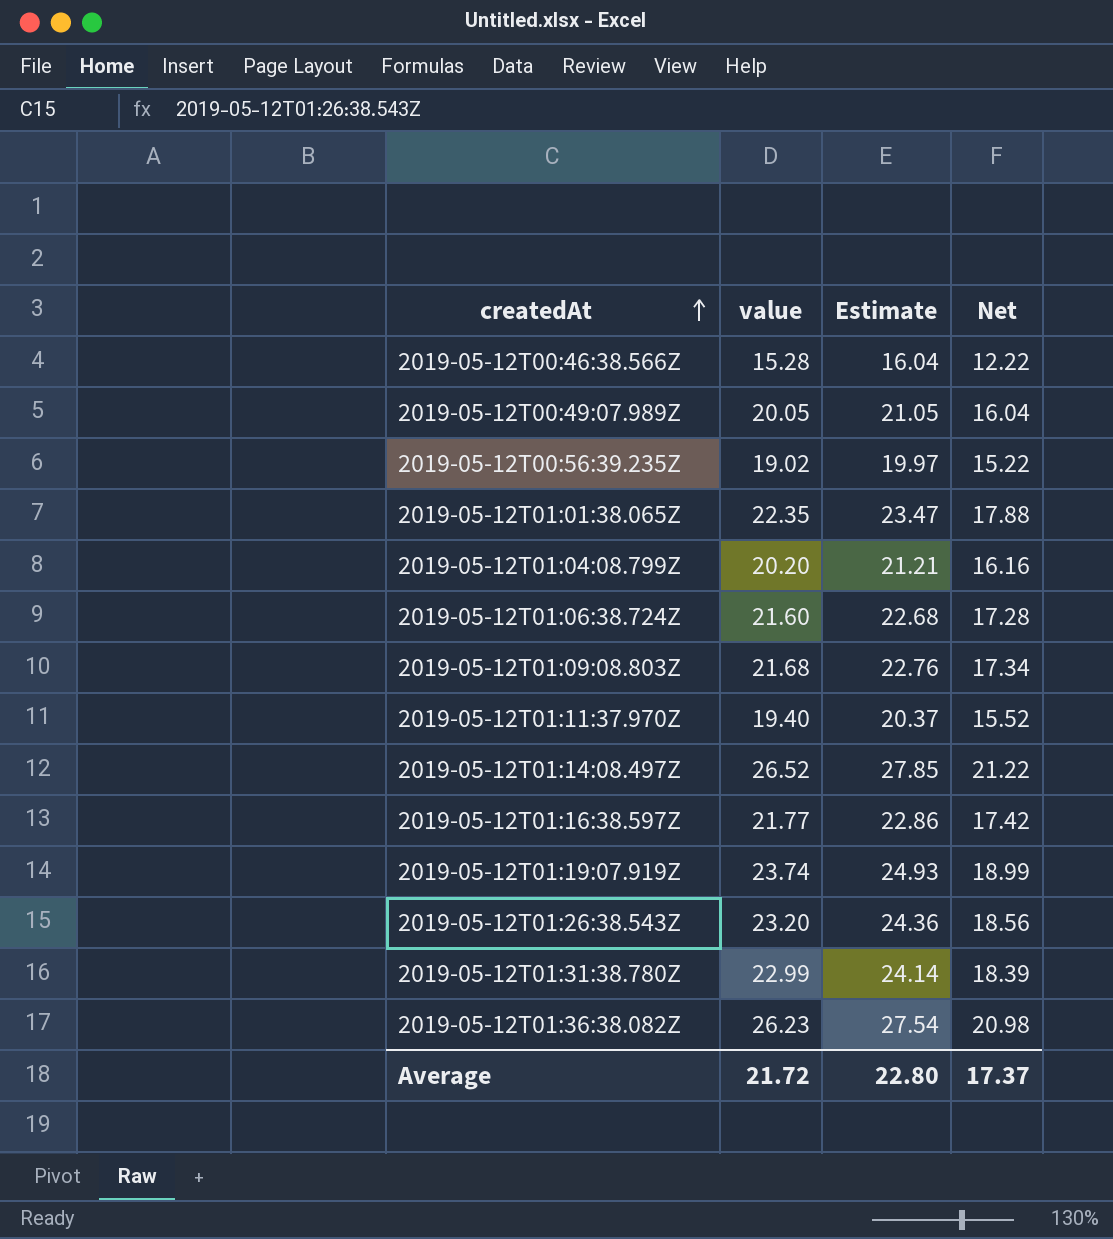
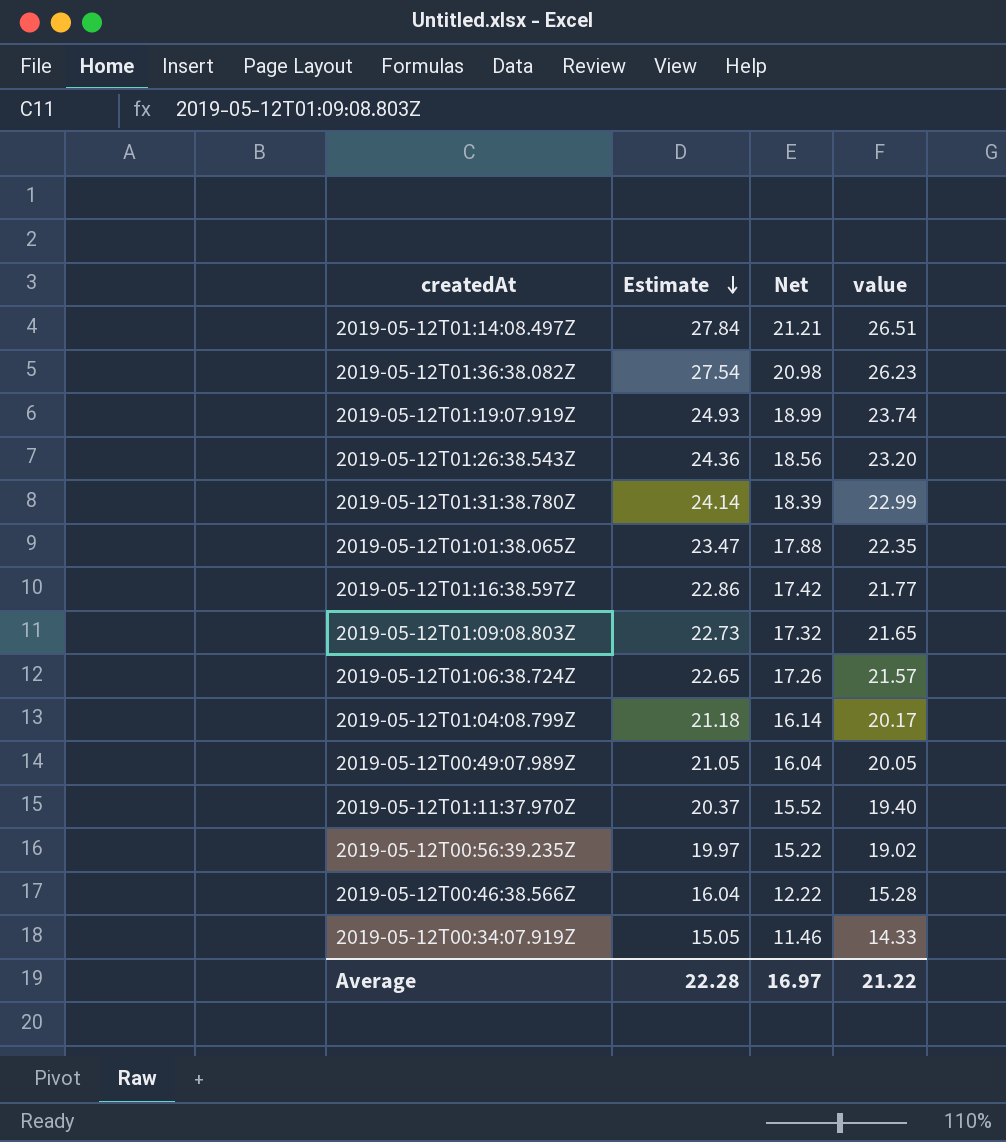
row order: createdAt ascending -> Estimate descending
column value | position: 2 -> 4
2019-05-12T01:14:08.497Z | Estimate: 27.85 -> 27.84
2019-05-12T01:14:08.497Z | Net: 21.22 -> 21.21
2019-05-12T01:14:08.497Z | value: 26.52 -> 26.51
2019-05-12T01:09:08.803Z | Estimate: 22.76 -> 22.73
2019-05-12T01:09:08.803Z | Net: 17.34 -> 17.32
2019-05-12T01:09:08.803Z | value: 21.68 -> 21.65
2019-05-12T01:06:38.724Z | Estimate: 22.68 -> 22.65
2019-05-12T01:06:38.724Z | Net: 17.28 -> 17.26
2019-05-12T01:06:38.724Z | value: 21.60 -> 21.57
2019-05-12T01:04:08.799Z | Estimate: 21.21 -> 21.18
2019-05-12T01:04:08.799Z | Net: 16.16 -> 16.14
2019-05-12T01:04:08.799Z | value: 20.20 -> 20.17
row 2019-05-12T00:34:07.919Z: none -> 15.05 | 11.46 | 14.33
Average | Estimate: 22.80 -> 22.28
Average | Net: 17.37 -> 16.97
Average | value: 21.72 -> 21.22

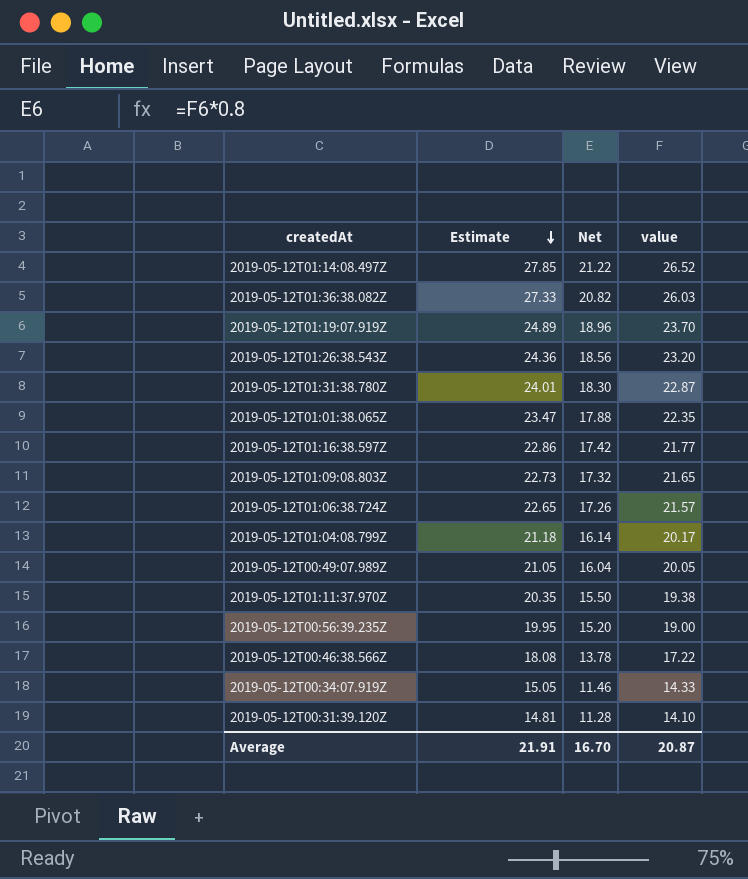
2019-05-12T01:14:08.497Z | Estimate: 27.84 -> 27.85
2019-05-12T01:14:08.497Z | Net: 21.21 -> 21.22
2019-05-12T01:14:08.497Z | value: 26.51 -> 26.52
2019-05-12T01:36:38.082Z | Estimate: 27.54 -> 27.33
2019-05-12T01:36:38.082Z | Net: 20.98 -> 20.82
2019-05-12T01:36:38.082Z | value: 26.23 -> 26.03
2019-05-12T01:19:07.919Z | Estimate: 24.93 -> 24.89
2019-05-12T01:19:07.919Z | Net: 18.99 -> 18.96
2019-05-12T01:19:07.919Z | value: 23.74 -> 23.70
2019-05-12T01:31:38.780Z | Estimate: 24.14 -> 24.01
2019-05-12T01:31:38.780Z | Net: 18.39 -> 18.30
2019-05-12T01:31:38.780Z | value: 22.99 -> 22.87
2019-05-12T01:11:37.970Z | Estimate: 20.37 -> 20.35
2019-05-12T01:11:37.970Z | Net: 15.52 -> 15.50
2019-05-12T01:11:37.970Z | value: 19.40 -> 19.38
2019-05-12T00:56:39.235Z | Estimate: 19.97 -> 19.95
2019-05-12T00:56:39.235Z | Net: 15.22 -> 15.20
2019-05-12T00:56:39.235Z | value: 19.02 -> 19.00
2019-05-12T00:46:38.566Z | Estimate: 16.04 -> 18.08
2019-05-12T00:46:38.566Z | Net: 12.22 -> 13.78
2019-05-12T00:46:38.566Z | value: 15.28 -> 17.22
row 2019-05-12T00:31:39.120Z: none -> 14.81 | 11.28 | 14.10
Average | Estimate: 22.28 -> 21.91
Average | Net: 16.97 -> 16.70
Average | value: 21.22 -> 20.87

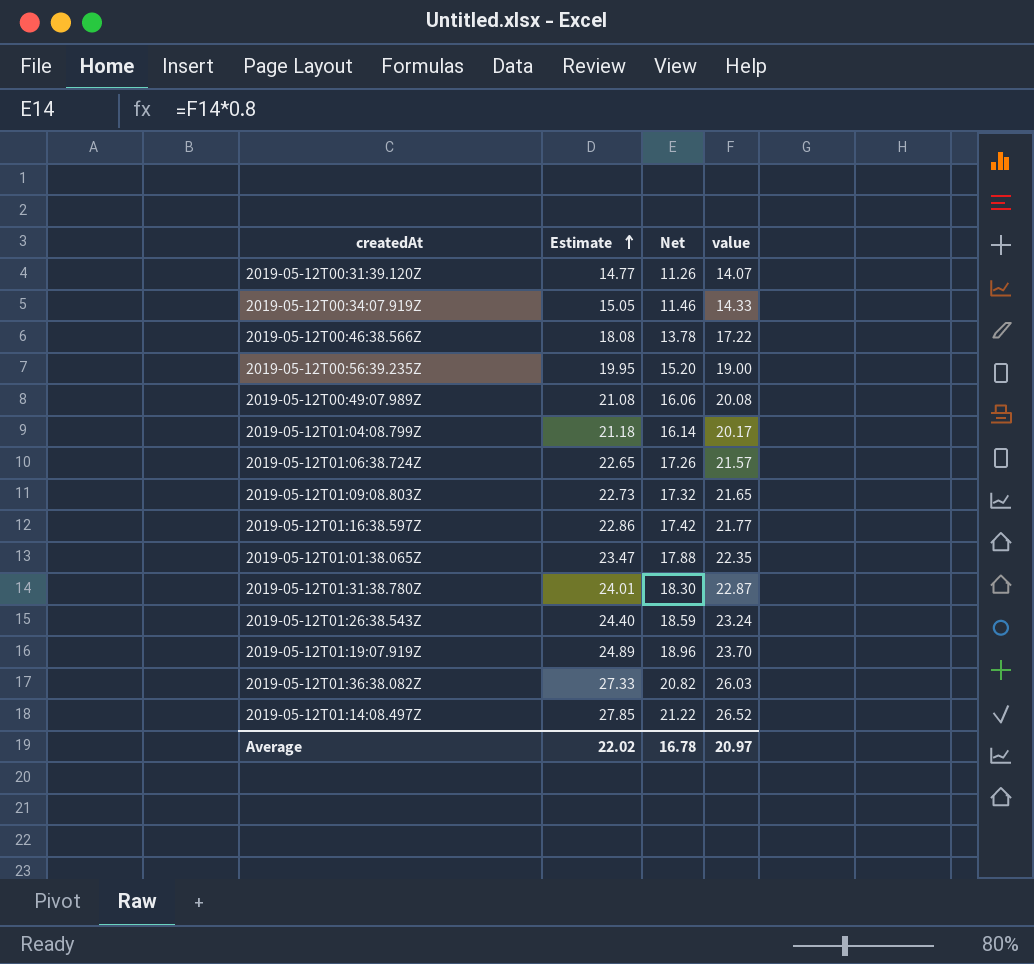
row order: Estimate descending -> Estimate ascending
row 2019-05-12T01:11:37.970Z: 20.35 | 15.50 | 19.38 -> none
2019-05-12T00:31:39.120Z | Estimate: 14.81 -> 14.77
2019-05-12T00:31:39.120Z | Net: 11.28 -> 11.26
2019-05-12T00:31:39.120Z | value: 14.10 -> 14.07
2019-05-12T00:49:07.989Z | Estimate: 21.05 -> 21.08
2019-05-12T00:49:07.989Z | Net: 16.04 -> 16.06
2019-05-12T00:49:07.989Z | value: 20.05 -> 20.08
2019-05-12T01:26:38.543Z | Estimate: 24.36 -> 24.40
2019-05-12T01:26:38.543Z | Net: 18.56 -> 18.59
2019-05-12T01:26:38.543Z | value: 23.20 -> 23.24
Average | Estimate: 21.91 -> 22.02
Average | Net: 16.70 -> 16.78
Average | value: 20.87 -> 20.97

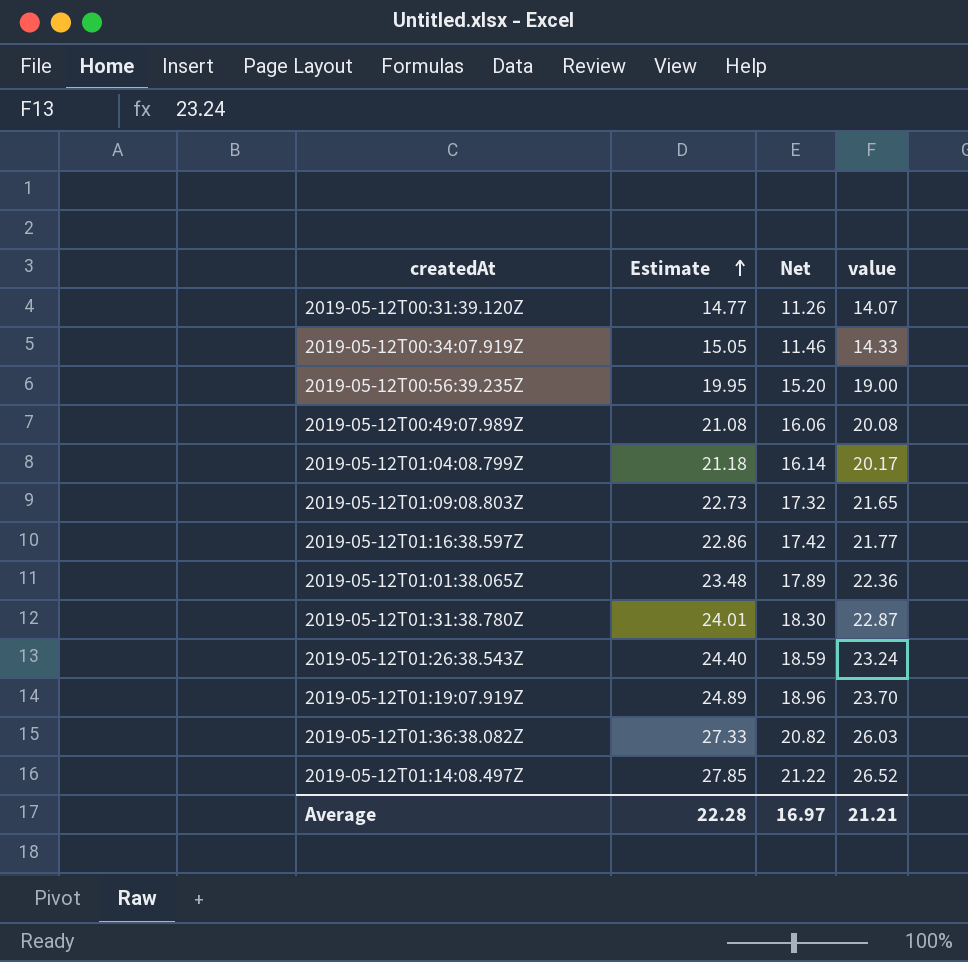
row 2019-05-12T00:46:38.566Z: 18.08 | 13.78 | 17.22 -> none
row 2019-05-12T01:06:38.724Z: 22.65 | 17.26 | 21.57 -> none
2019-05-12T01:01:38.065Z | Estimate: 23.47 -> 23.48
2019-05-12T01:01:38.065Z | Net: 17.88 -> 17.89
2019-05-12T01:01:38.065Z | value: 22.35 -> 22.36
Average | Estimate: 22.02 -> 22.28
Average | Net: 16.78 -> 16.97
Average | value: 20.97 -> 21.21

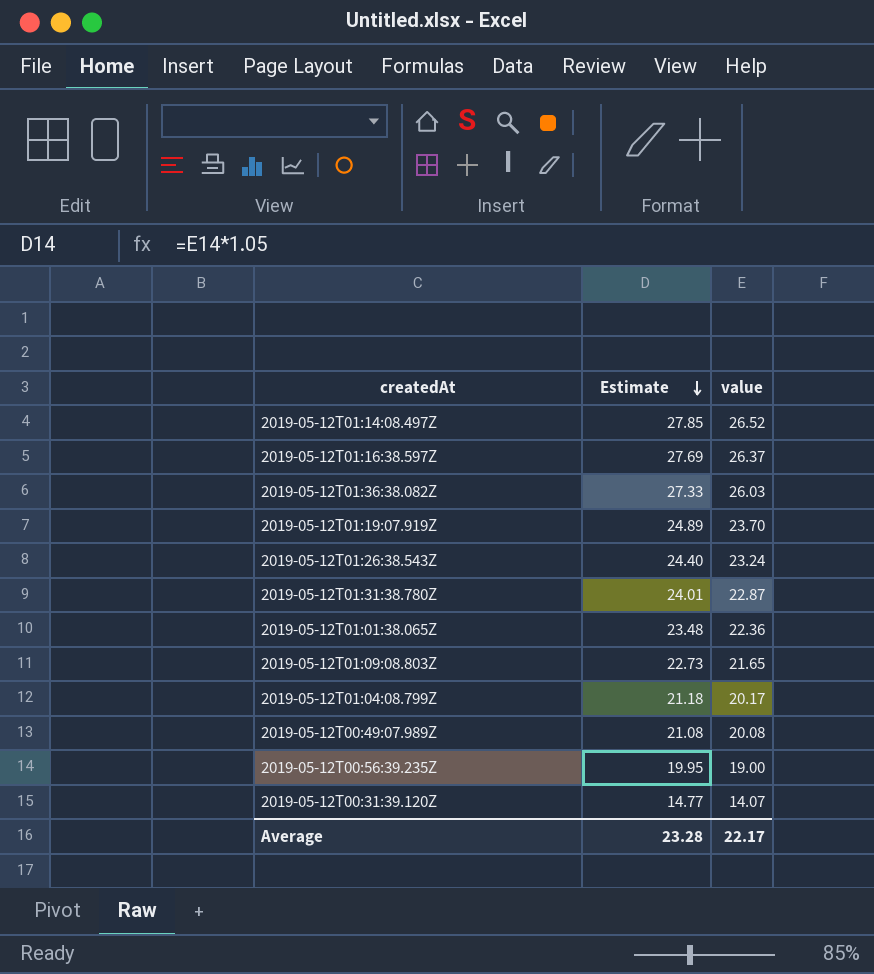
row order: Estimate ascending -> Estimate descending
column Net | formula: [value] * 0.8 -> none
row 2019-05-12T00:34:07.919Z: 15.05 | 11.46 | 14.33 -> none
2019-05-12T01:16:38.597Z | Estimate: 22.86 -> 27.69
2019-05-12T01:16:38.597Z | value: 21.77 -> 26.37
Average | Estimate: 22.28 -> 23.28
Average | value: 21.21 -> 22.17

